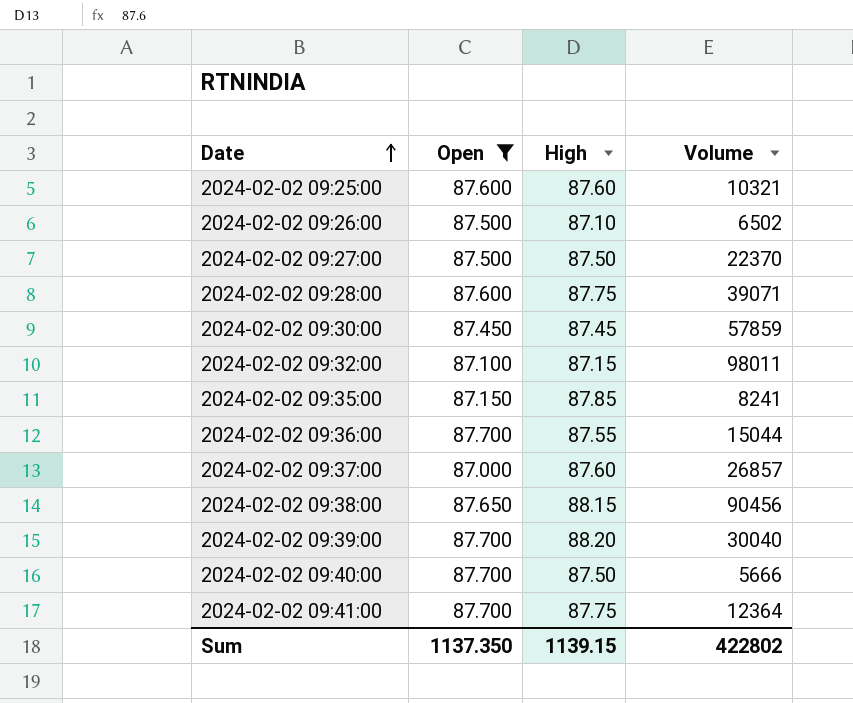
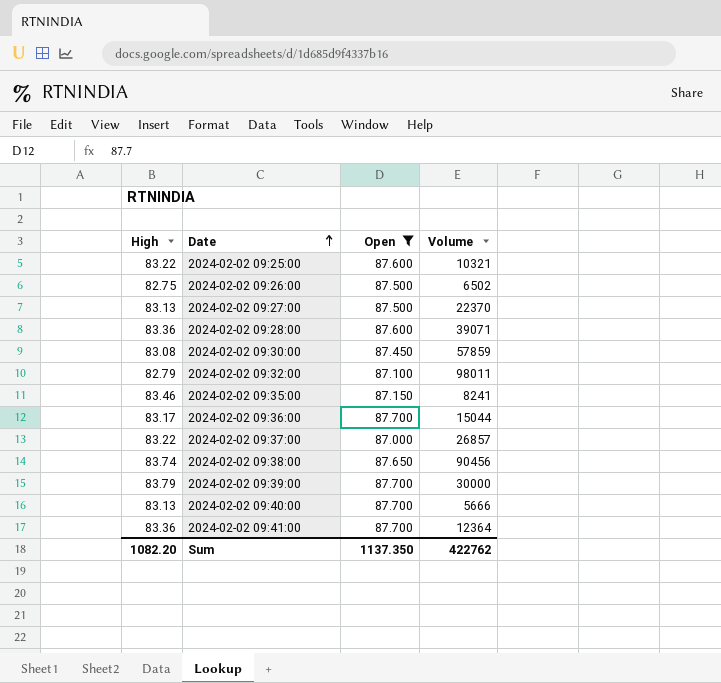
column High | position: 3 -> 1
2024-02-02 09:25:00 | High: 87.60 -> 83.22
2024-02-02 09:26:00 | High: 87.10 -> 82.75
2024-02-02 09:27:00 | High: 87.50 -> 83.13
2024-02-02 09:28:00 | High: 87.75 -> 83.36
2024-02-02 09:30:00 | High: 87.45 -> 83.08
2024-02-02 09:32:00 | High: 87.15 -> 82.79
2024-02-02 09:35:00 | High: 87.85 -> 83.46
2024-02-02 09:36:00 | High: 87.55 -> 83.17
2024-02-02 09:37:00 | High: 87.60 -> 83.22
2024-02-02 09:38:00 | High: 88.15 -> 83.74
2024-02-02 09:39:00 | High: 88.20 -> 83.79
2024-02-02 09:39:00 | Volume: 30040 -> 30000
2024-02-02 09:40:00 | High: 87.50 -> 83.13
2024-02-02 09:41:00 | High: 87.75 -> 83.36
Sum | High: 1139.15 -> 1082.20
Sum | Volume: 422802 -> 422762

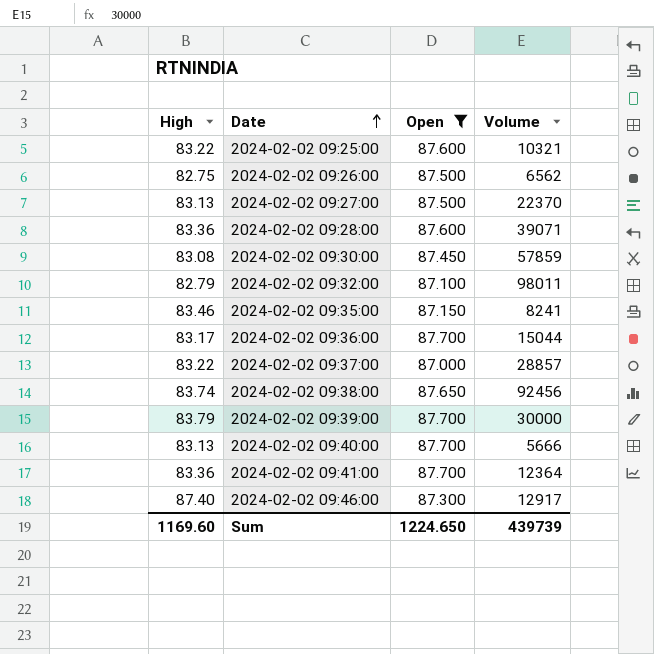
2024-02-02 09:26:00 | Volume: 6502 -> 6562
2024-02-02 09:37:00 | Volume: 26857 -> 28857
2024-02-02 09:38:00 | Volume: 90456 -> 92456
row 2024-02-02 09:46:00: none -> 87.40 | 87.300 | 12917
Sum | High: 1082.20 -> 1169.60
Sum | Open: 1137.350 -> 1224.650
Sum | Volume: 422762 -> 439739

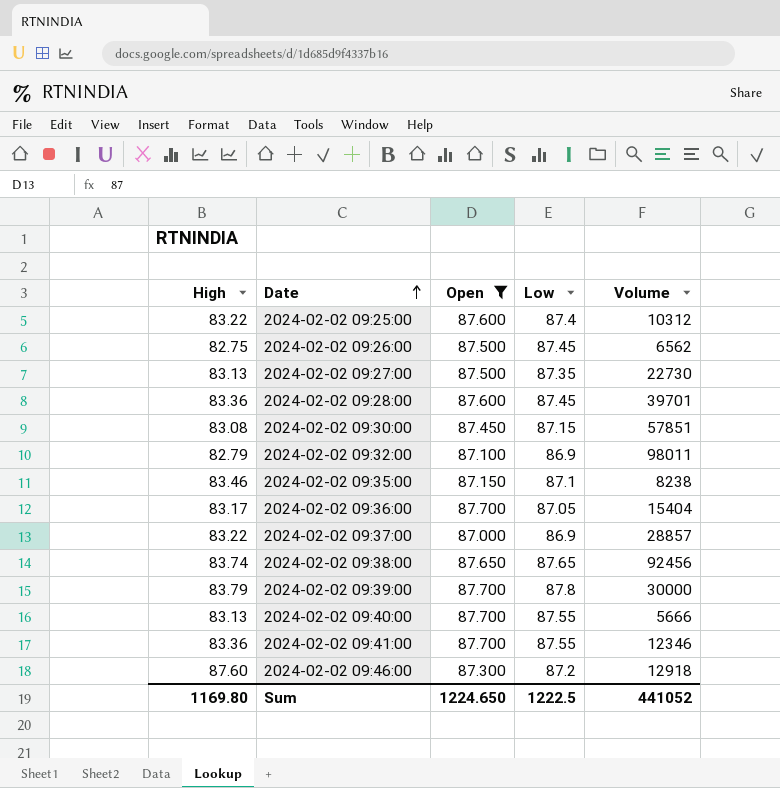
column Low | position: none -> 4
2024-02-02 09:25:00 | Volume: 10321 -> 10312
2024-02-02 09:27:00 | Volume: 22370 -> 22730
2024-02-02 09:28:00 | Volume: 39071 -> 39701
2024-02-02 09:30:00 | Volume: 57859 -> 57851
2024-02-02 09:35:00 | Volume: 8241 -> 8238
2024-02-02 09:36:00 | Volume: 15044 -> 15404
2024-02-02 09:41:00 | Volume: 12364 -> 12346
2024-02-02 09:46:00 | High: 87.40 -> 87.60
2024-02-02 09:46:00 | Volume: 12917 -> 12918
Sum | High: 1169.60 -> 1169.80
Sum | Volume: 439739 -> 441052

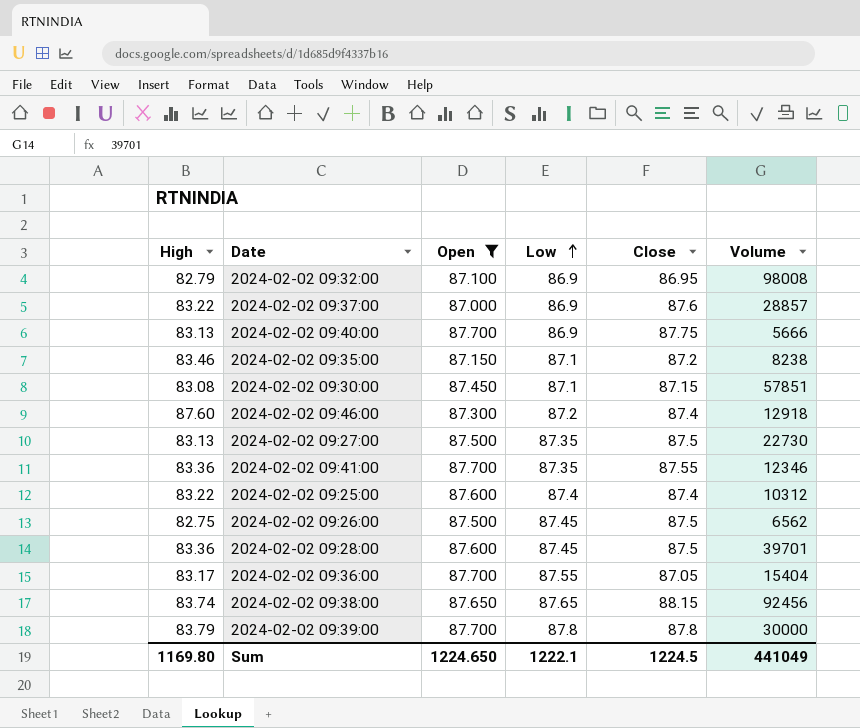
row order: Date ascending -> Low ascending
column Close | position: none -> 5
2024-02-02 09:32:00 | Volume: 98011 -> 98008
2024-02-02 09:40:00 | Low: 87.55 -> 86.9
2024-02-02 09:30:00 | Low: 87.15 -> 87.1
2024-02-02 09:41:00 | Low: 87.55 -> 87.35
2024-02-02 09:36:00 | Low: 87.05 -> 87.55
Sum | Low: 1222.5 -> 1222.1
Sum | Volume: 441052 -> 441049

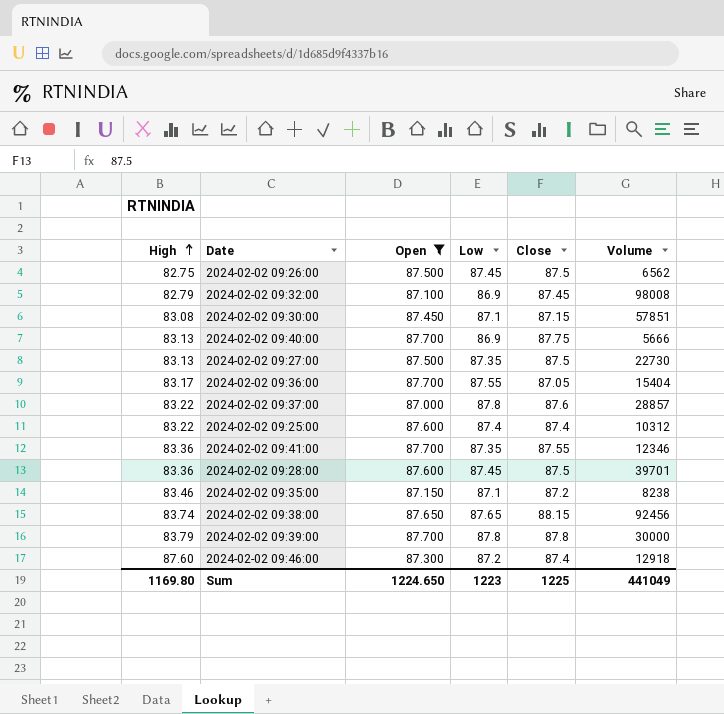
row order: Low ascending -> High ascending
2024-02-02 09:32:00 | Close: 86.95 -> 87.45
2024-02-02 09:37:00 | Low: 86.9 -> 87.8
Sum | Low: 1222.1 -> 1223
Sum | Close: 1224.5 -> 1225

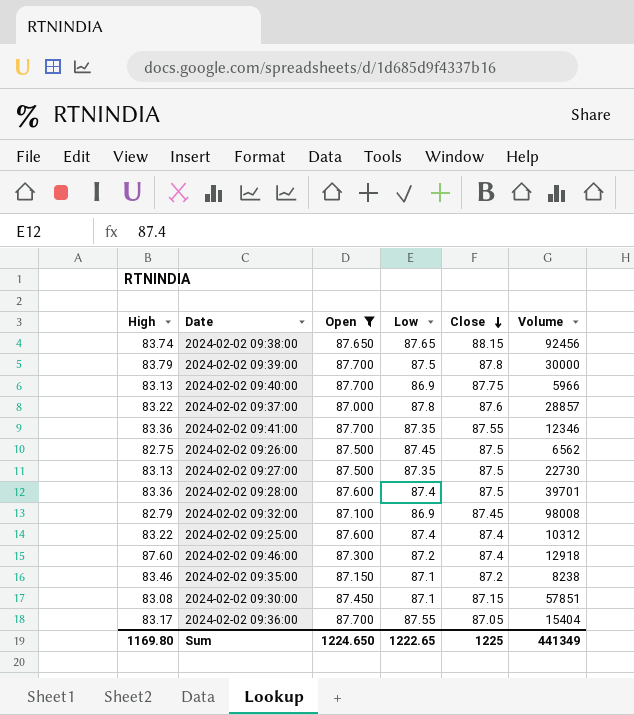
row order: High ascending -> Close descending
2024-02-02 09:39:00 | Low: 87.8 -> 87.5
2024-02-02 09:40:00 | Volume: 5666 -> 5966
2024-02-02 09:28:00 | Low: 87.45 -> 87.4
Sum | Low: 1223 -> 1222.65
Sum | Volume: 441049 -> 441349

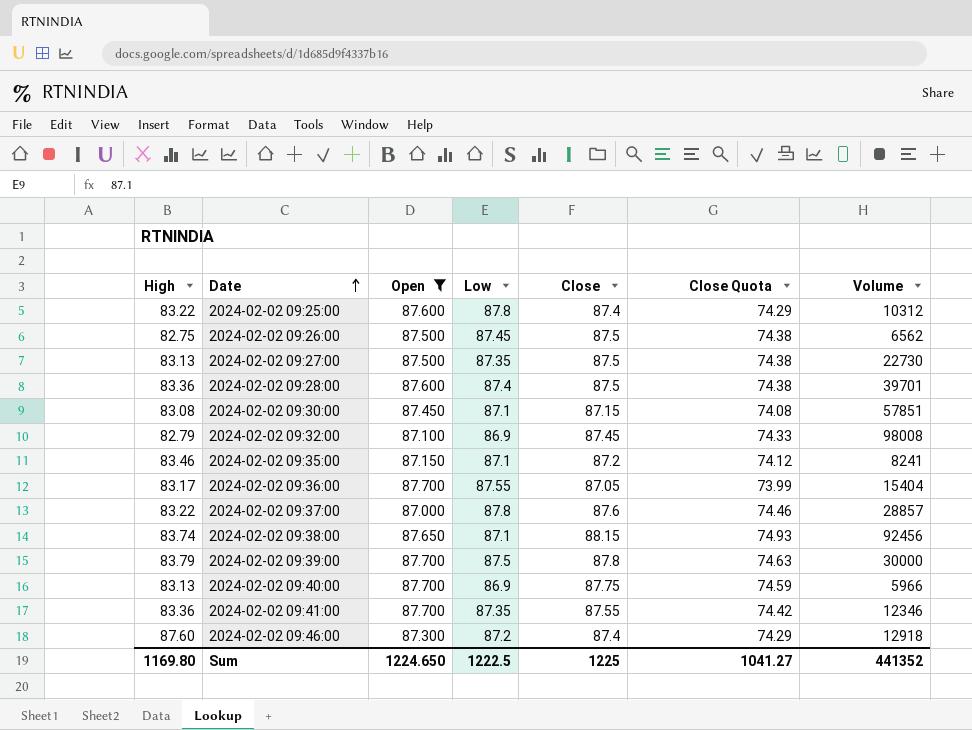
row order: Close descending -> Date ascending
column Close Quota | formula: none -> [Close] * 0.85
2024-02-02 09:25:00 | Low: 87.4 -> 87.8
2024-02-02 09:35:00 | Volume: 8238 -> 8241
2024-02-02 09:38:00 | Low: 87.65 -> 87.1
Sum | Low: 1222.65 -> 1222.5
Sum | Volume: 441349 -> 441352

